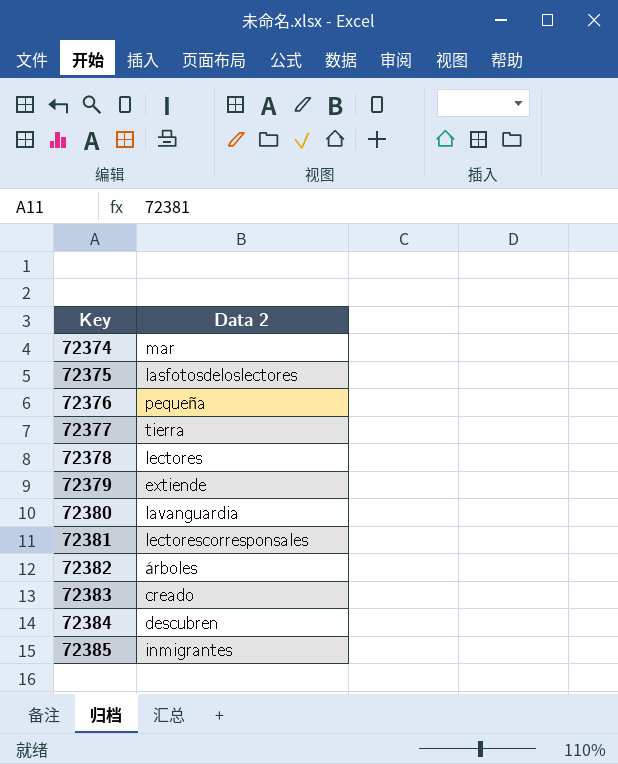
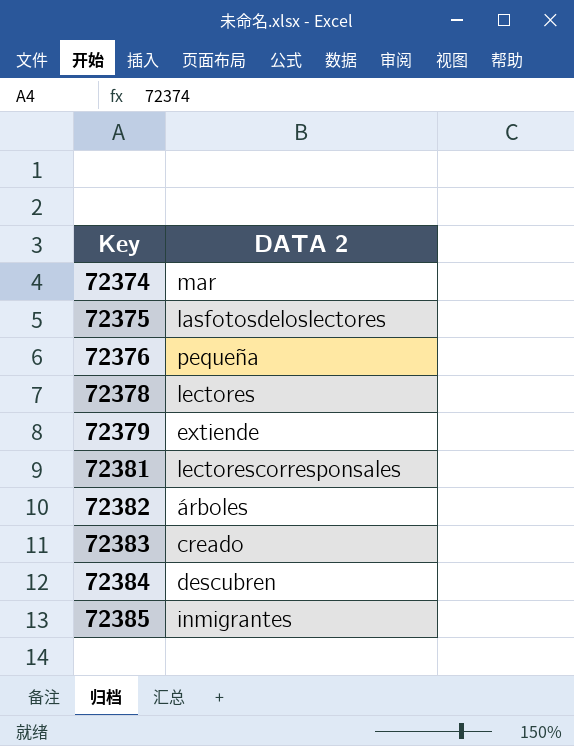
column name: Data 2 -> DATA 2
row 72377: tierra -> none
row 72380: lavanguardia -> none

